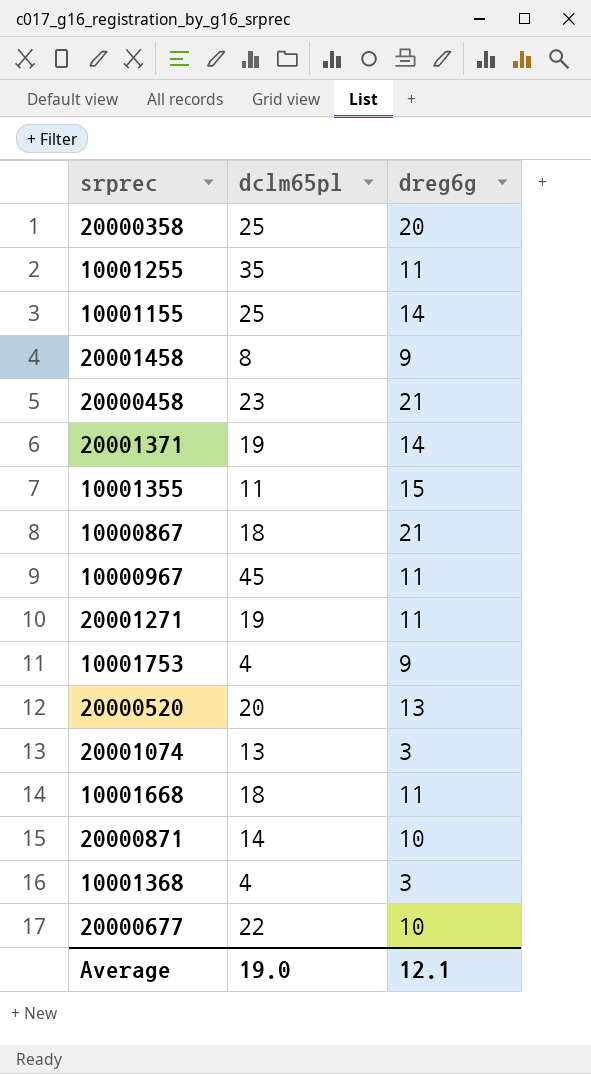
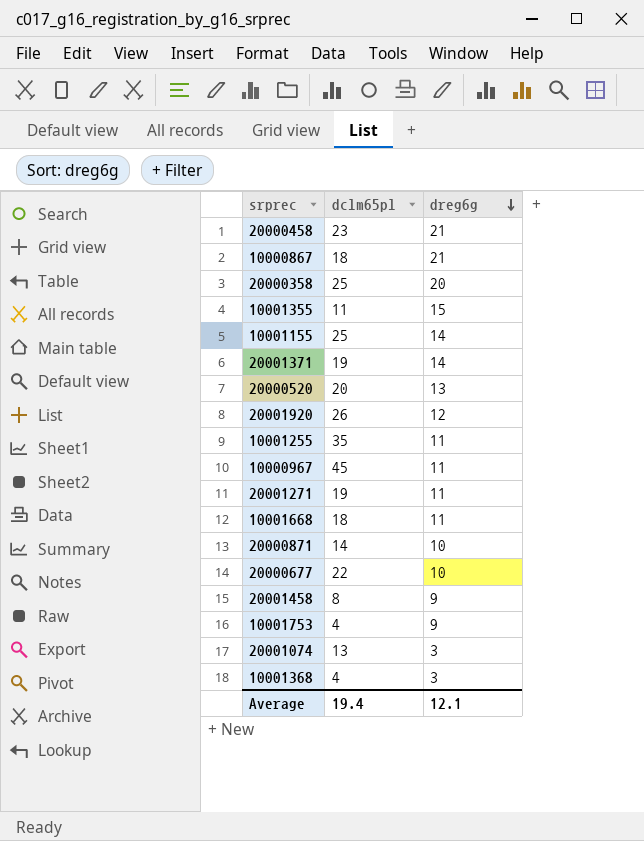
row order: none -> dreg6g descending
row 20001920: none -> 26 | 12
Average | dclm65pl: 19.0 -> 19.4

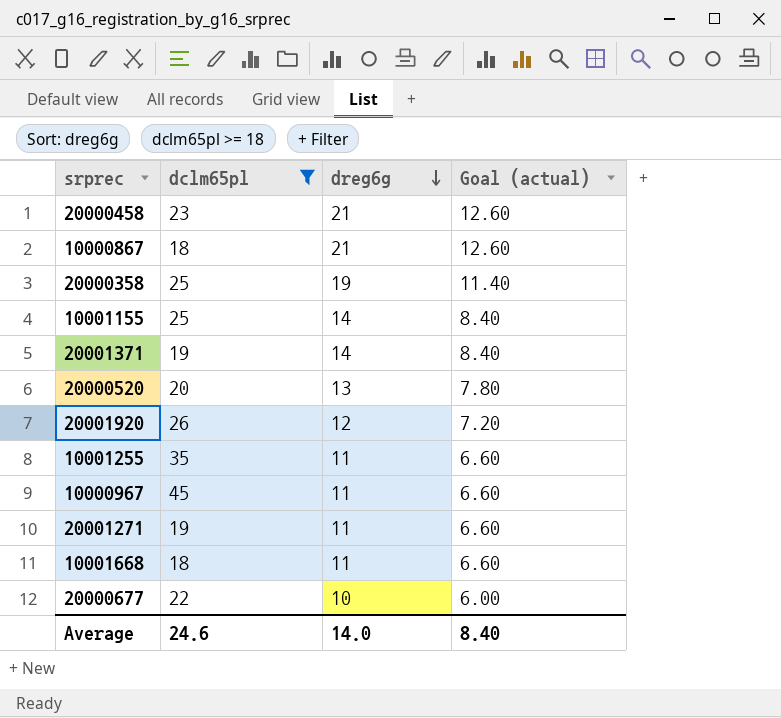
filter: none -> dclm65pl >= 18
column Goal (actual) | formula: none -> [dreg6g] * 0.6
20000358 | dreg6g: 20 -> 19
Average | dclm65pl: 19.4 -> 24.6
Average | dreg6g: 12.1 -> 14.0

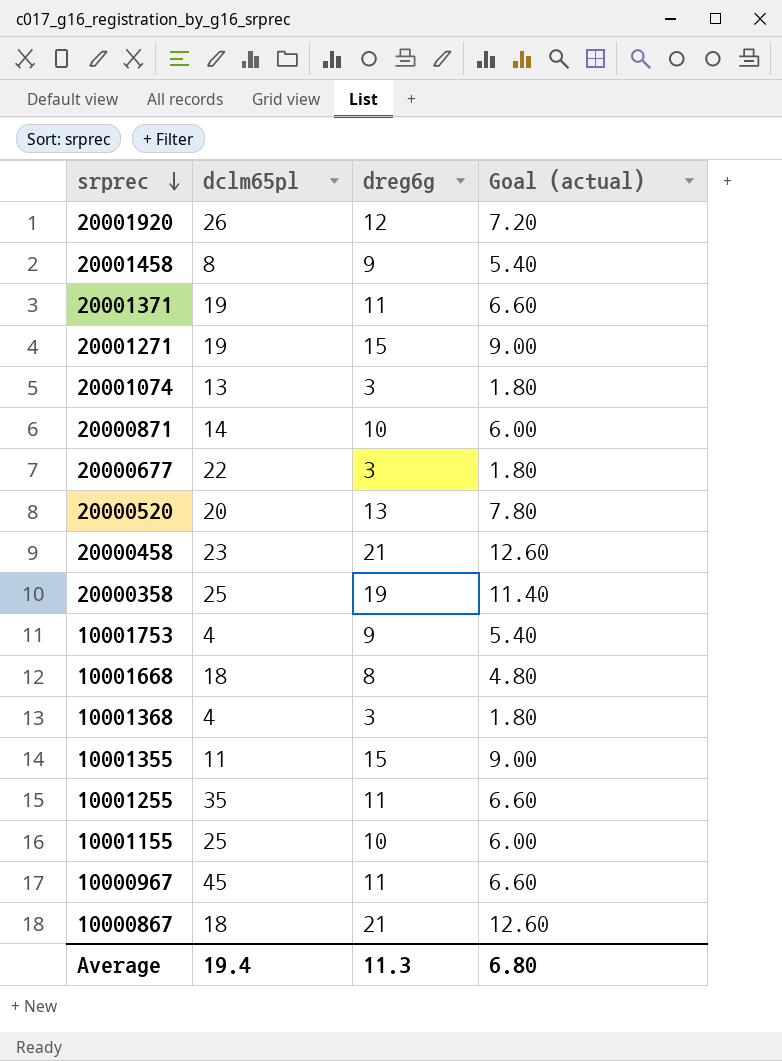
filter: dclm65pl >= 18 -> none
row order: dreg6g descending -> srprec descending
20001371 | dreg6g: 14 -> 11
20001371 | Goal (actual): 8.40 -> 6.60
20001271 | dreg6g: 11 -> 15
20001271 | Goal (actual): 6.60 -> 9.00
20000677 | dreg6g: 10 -> 3
20000677 | Goal (actual): 6.00 -> 1.80
10001668 | dreg6g: 11 -> 8
10001668 | Goal (actual): 6.60 -> 4.80
10001155 | dreg6g: 14 -> 10
10001155 | Goal (actual): 8.40 -> 6.00
Average | dclm65pl: 24.6 -> 19.4
Average | dreg6g: 14.0 -> 11.3
Average | Goal (actual): 8.40 -> 6.80

